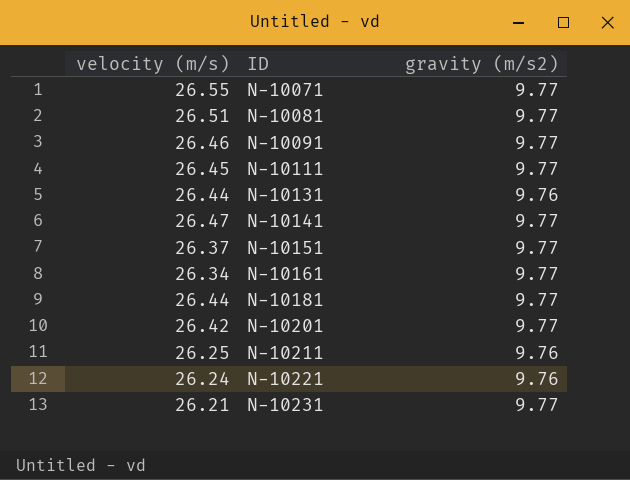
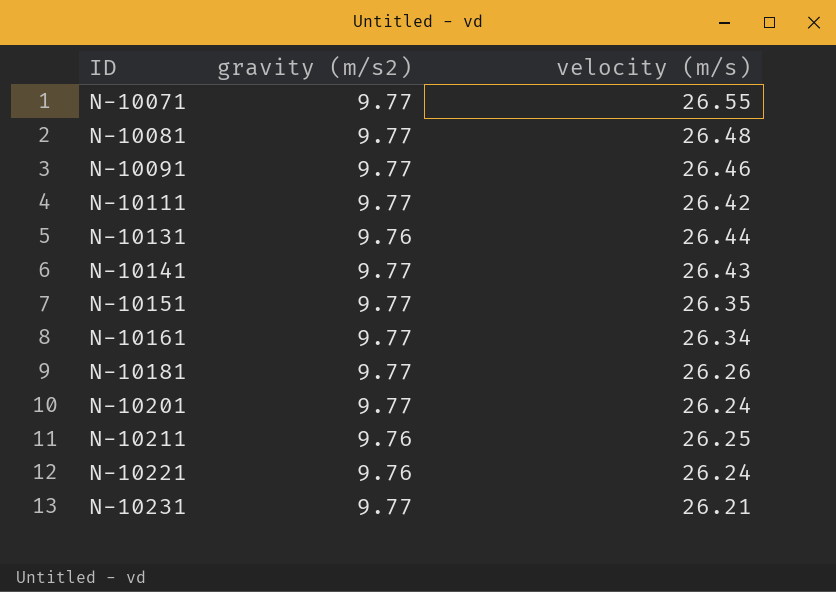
column velocity (m/s) | position: 1 -> 3
N-10081 | velocity (m/s): 26.51 -> 26.48
N-10111 | velocity (m/s): 26.45 -> 26.42
N-10141 | velocity (m/s): 26.47 -> 26.43
N-10151 | velocity (m/s): 26.37 -> 26.35
N-10181 | velocity (m/s): 26.44 -> 26.26
N-10201 | velocity (m/s): 26.42 -> 26.24

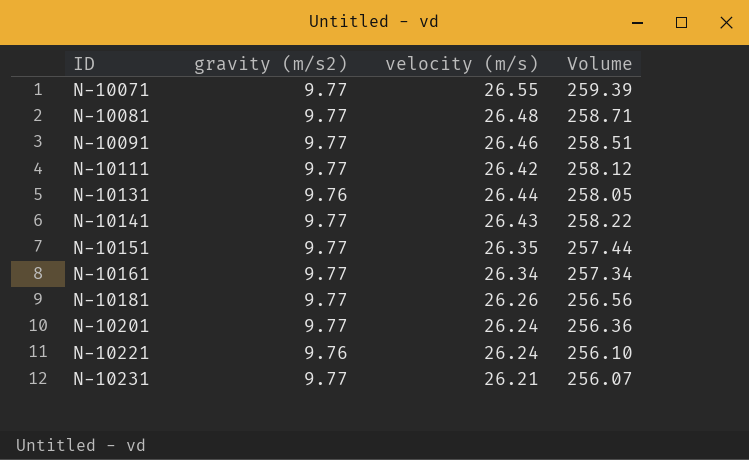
column Volume | formula: none -> [gravity (m/s2)] * [velocity (m/s)]
row N-10211: 9.76 | 26.25 -> none

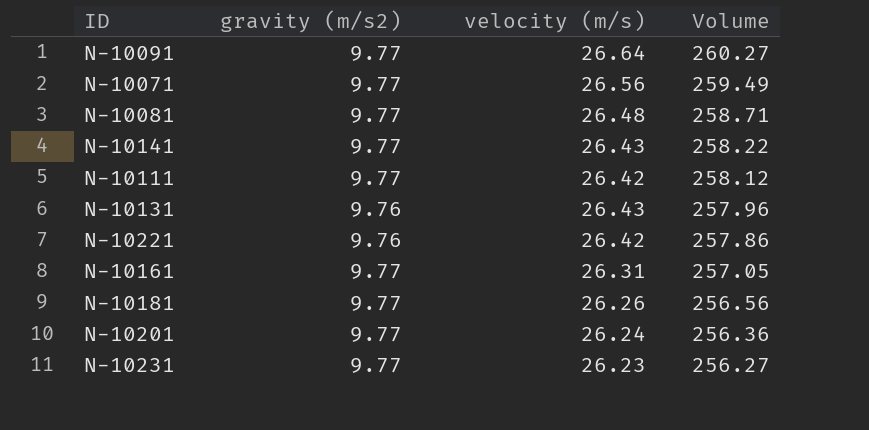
row order: ID ascending -> Volume descending
row N-10151: 9.77 | 26.35 | 257.44 -> none
N-10091 | velocity (m/s): 26.46 -> 26.64
N-10091 | Volume: 258.51 -> 260.27
N-10071 | velocity (m/s): 26.55 -> 26.56
N-10071 | Volume: 259.39 -> 259.49
N-10131 | velocity (m/s): 26.44 -> 26.43
N-10131 | Volume: 258.05 -> 257.96
N-10221 | velocity (m/s): 26.24 -> 26.42
N-10221 | Volume: 256.10 -> 257.86
N-10161 | velocity (m/s): 26.34 -> 26.31
N-10161 | Volume: 257.34 -> 257.05
N-10231 | velocity (m/s): 26.21 -> 26.23
N-10231 | Volume: 256.07 -> 256.27

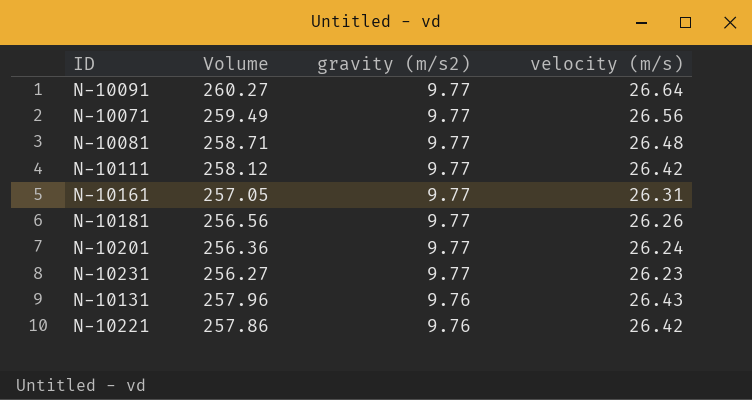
row order: Volume descending -> gravity (m/s2) descending
column Volume | position: 4 -> 2
row N-10141: 9.77 | 26.43 | 258.22 -> none

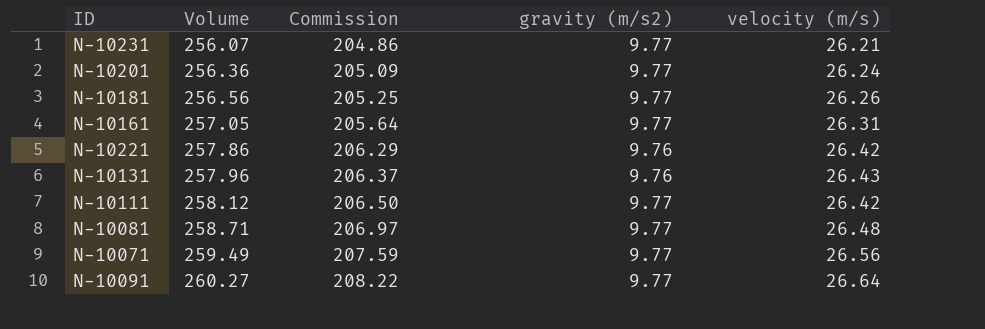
row order: gravity (m/s2) descending -> Volume ascending
column Commission | formula: none -> [Volume] * 0.8
N-10231 | Volume: 256.27 -> 256.07
N-10231 | velocity (m/s): 26.23 -> 26.21

